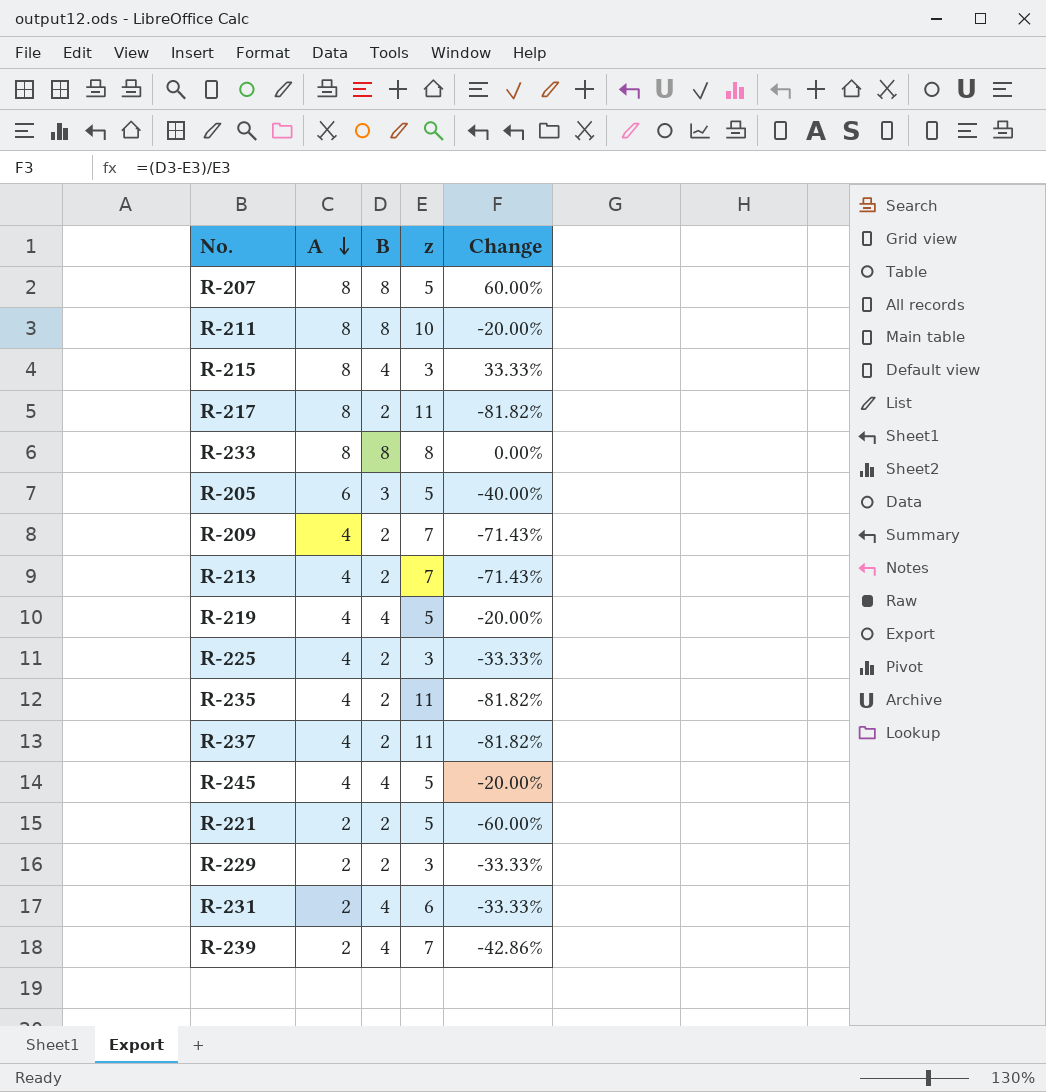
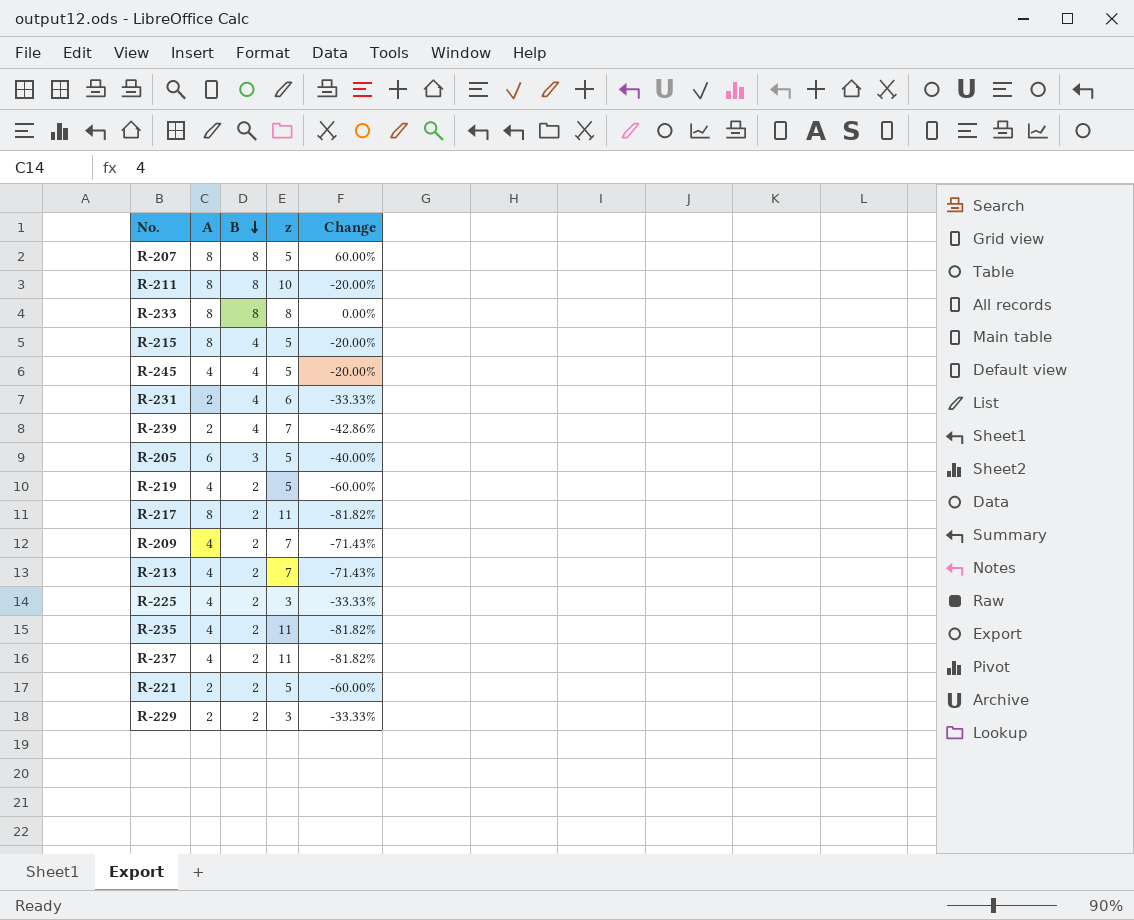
row order: A descending -> B descending
R-215 | z: 3 -> 5
R-215 | Change: 33.33% -> -20.00%
R-219 | B: 4 -> 2
R-219 | Change: -20.00% -> -60.00%

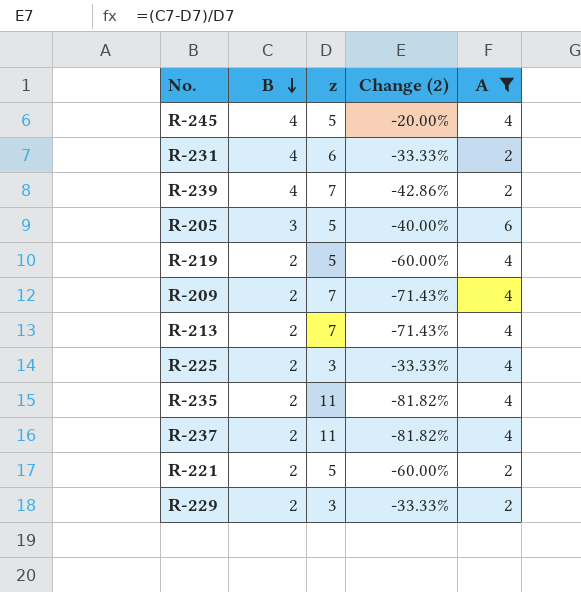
filter: none -> A != 8
column name: Change -> Change (2)
column A | position: 2 -> 5

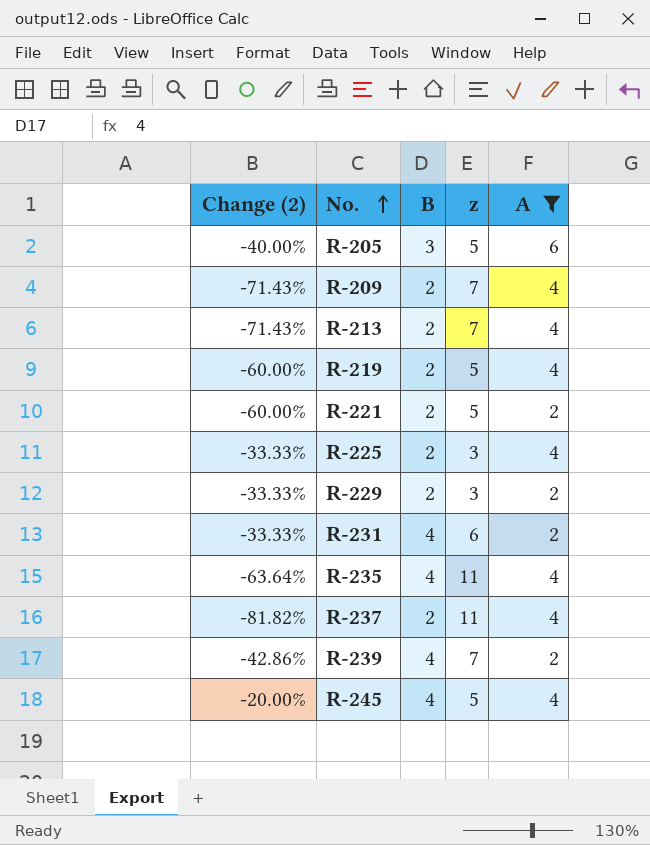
row order: B descending -> No. ascending
column Change (2) | position: 4 -> 1
R-235 | Change (2): -81.82% -> -63.64%
R-235 | B: 2 -> 4

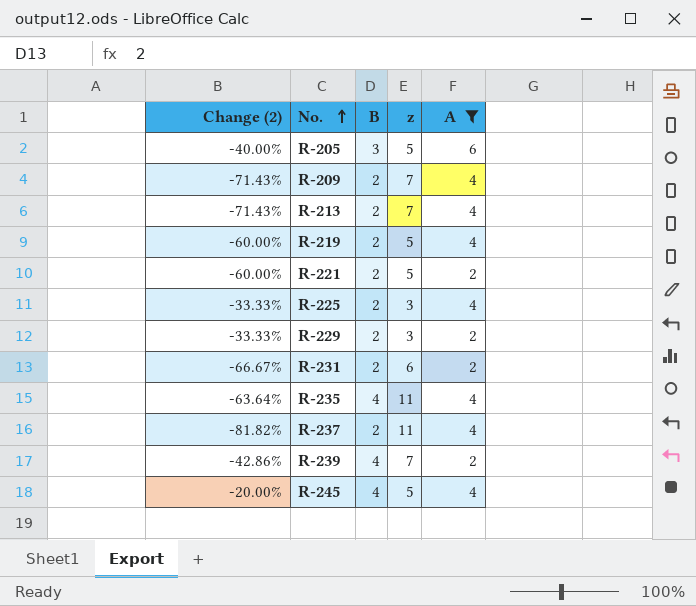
R-231 | Change (2): -33.33% -> -66.67%
R-231 | B: 4 -> 2

